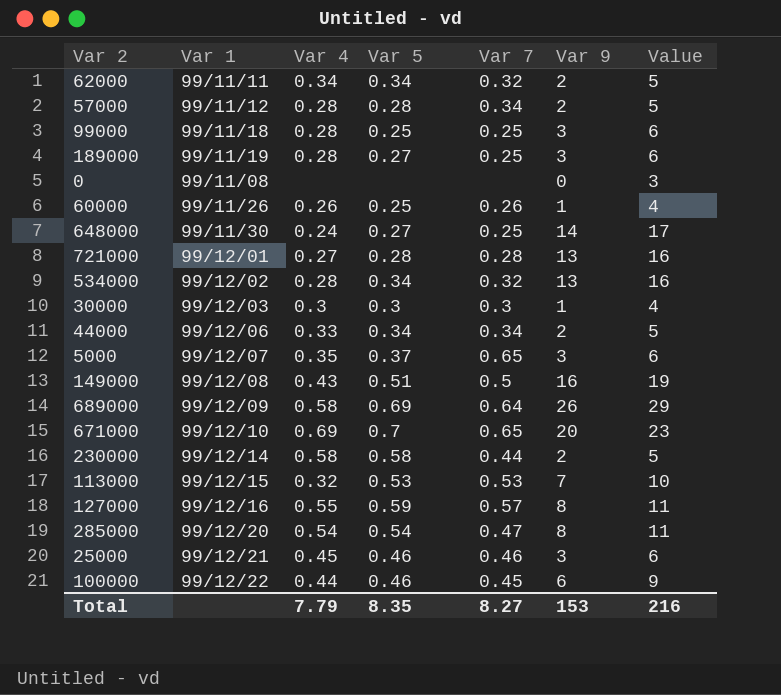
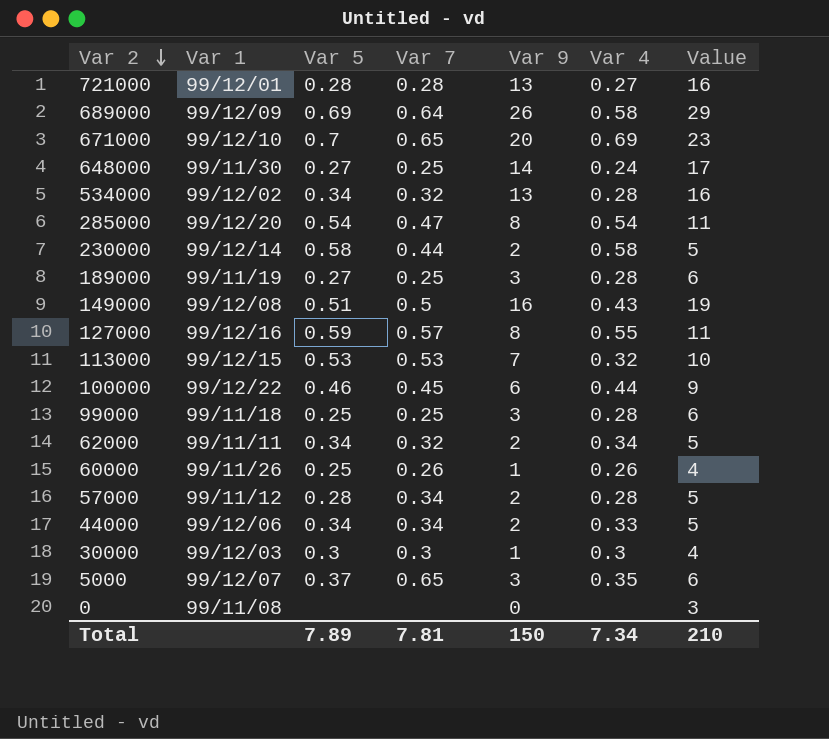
row order: none -> Var 2 descending
column Var 4 | position: 3 -> 6
row 25000: 99/12/21 | 0.45 | 0.46 | 0.46 | 3 | 6 -> none
Total | Var 5: 8.35 -> 7.89
Total | Var 7: 8.27 -> 7.81
Total | Var 9: 153 -> 150
Total | Var 4: 7.79 -> 7.34
Total | Value: 216 -> 210

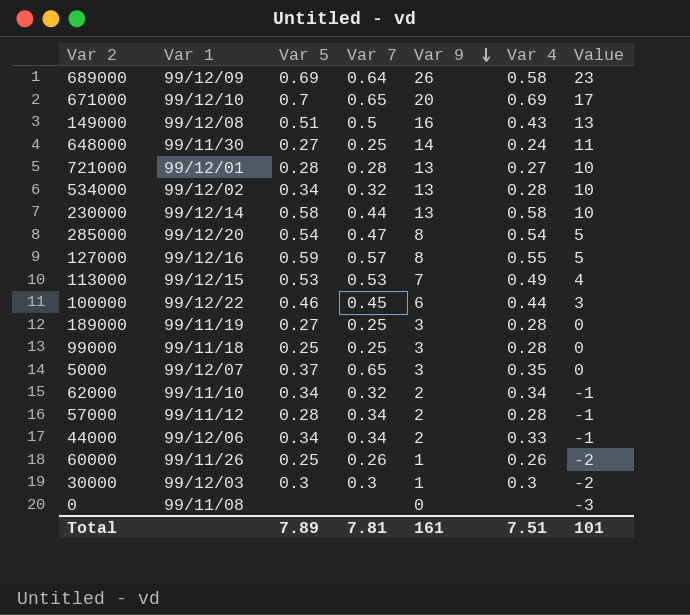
row order: Var 2 descending -> Var 9 descending
column Value | formula: [Var 9] + 3 -> [Var 9] - 3
230000 | Var 9: 2 -> 13
113000 | Var 4: 0.32 -> 0.49
62000 | Var 1: 99/11/11 -> 99/11/10
Total | Var 9: 150 -> 161
Total | Var 4: 7.34 -> 7.51
Total | Value: 210 -> 101

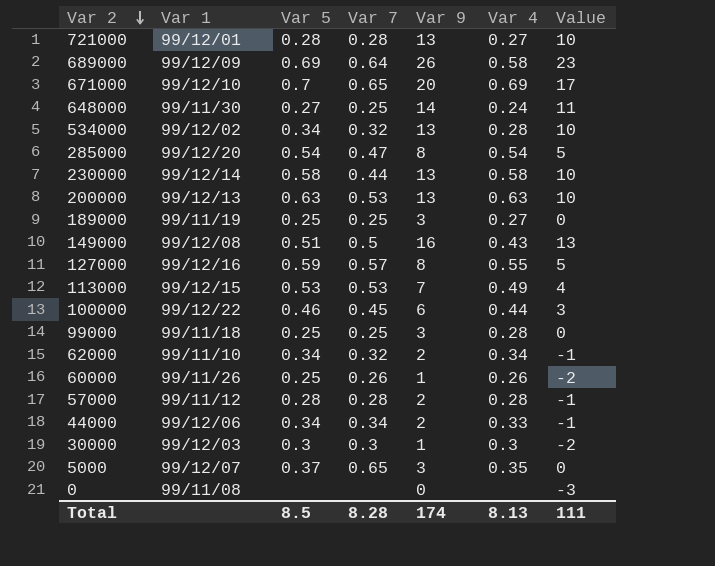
row order: Var 9 descending -> Var 2 descending
row 200000: none -> 99/12/13 | 0.63 | 0.53 | 13 | 0.63 | 10
189000 | Var 5: 0.27 -> 0.25
189000 | Var 4: 0.28 -> 0.27
57000 | Var 7: 0.34 -> 0.28
Total | Var 5: 7.89 -> 8.5
Total | Var 7: 7.81 -> 8.28
Total | Var 9: 161 -> 174
Total | Var 4: 7.51 -> 8.13
Total | Value: 101 -> 111

